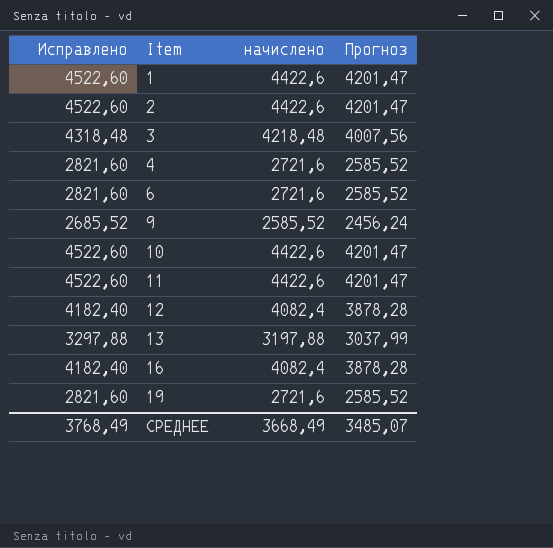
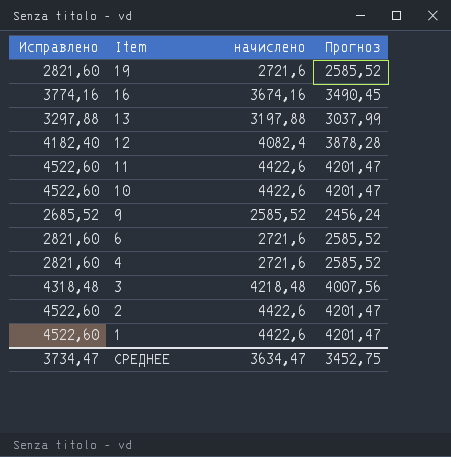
row order: Item ascending -> Item descending
16 | Исправлено: 4182,40 -> 3774,16
16 | начислено: 4082,4 -> 3674,16
16 | Прогноз: 3878,28 -> 3490,45
СРЕДНЕЕ | Исправлено: 3768,49 -> 3734,47
СРЕДНЕЕ | начислено: 3668,49 -> 3634,47
СРЕДНЕЕ | Прогноз: 3485,07 -> 3452,75

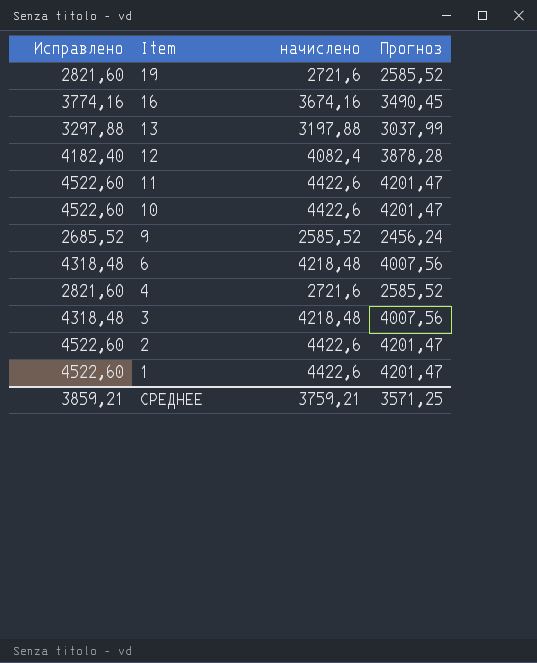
6 | Исправлено: 2821,60 -> 4318,48
6 | начислено: 2721,6 -> 4218,48
6 | Прогноз: 2585,52 -> 4007,56
СРЕДНЕЕ | Исправлено: 3734,47 -> 3859,21
СРЕДНЕЕ | начислено: 3634,47 -> 3759,21
СРЕДНЕЕ | Прогноз: 3452,75 -> 3571,25

